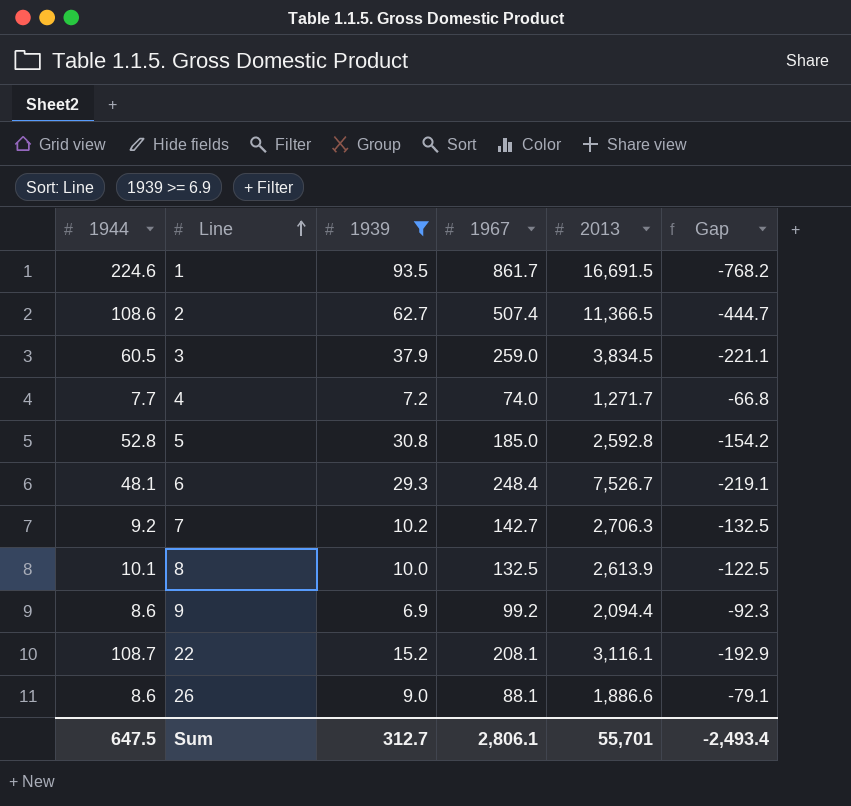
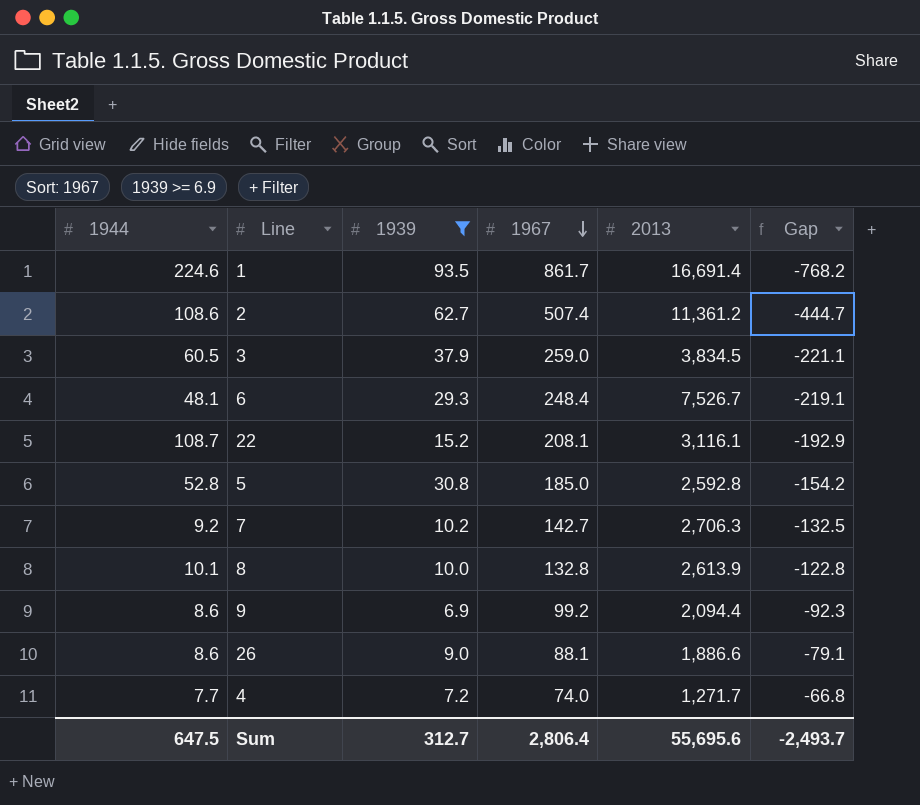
row order: Line ascending -> 1967 descending
1 | 2013: 16,691.5 -> 16,691.4
2 | 2013: 11,366.5 -> 11,361.2
8 | 1967: 132.5 -> 132.8
8 | Gap: -122.5 -> -122.8
Sum | 1967: 2,806.1 -> 2,806.4
Sum | 2013: 55,701 -> 55,695.6
Sum | Gap: -2,493.4 -> -2,493.7

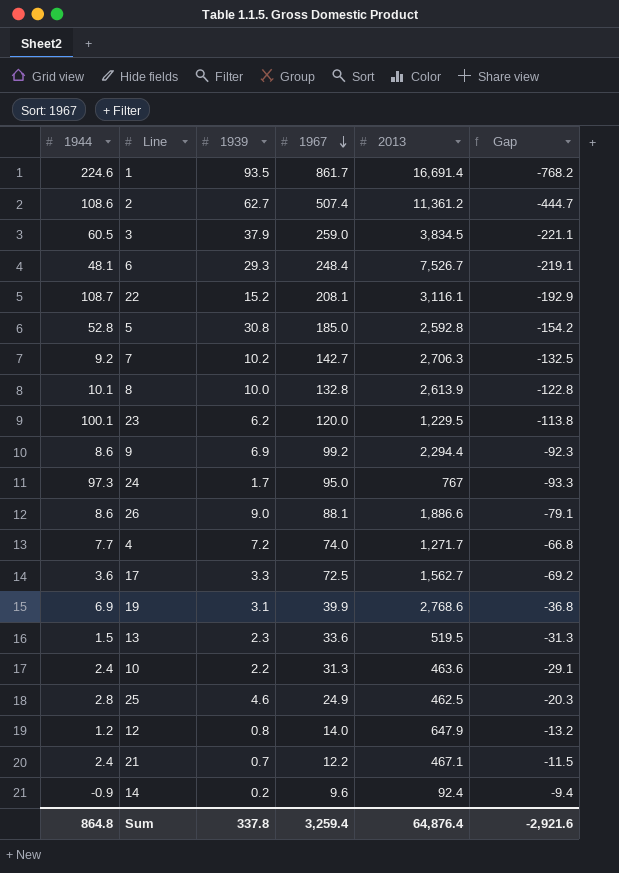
filter: 1939 >= 6.9 -> none
9 | 2013: 2,094.4 -> 2,294.4
Sum | 1944: 647.5 -> 864.8
Sum | 1939: 312.7 -> 337.8
Sum | 1967: 2,806.4 -> 3,259.4
Sum | 2013: 55,695.6 -> 64,876.4
Sum | Gap: -2,493.7 -> -2,921.6

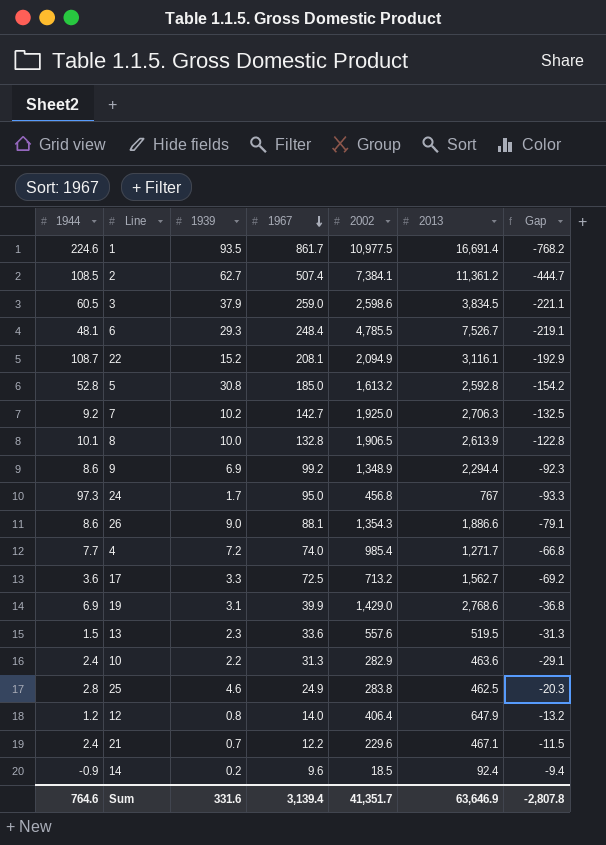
column 2002 | position: none -> 5
row 23: 100.1 | 6.2 | 120.0 | 1,229.5 | -113.8 -> none
2 | 1944: 108.6 -> 108.5
Sum | 1944: 864.8 -> 764.6
Sum | 1939: 337.8 -> 331.6
Sum | 1967: 3,259.4 -> 3,139.4
Sum | 2013: 64,876.4 -> 63,646.9
Sum | Gap: -2,921.6 -> -2,807.8

